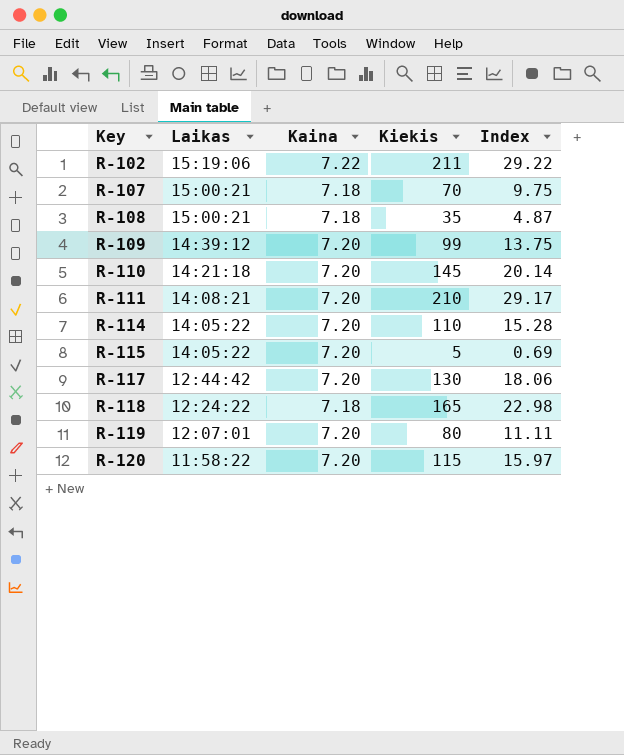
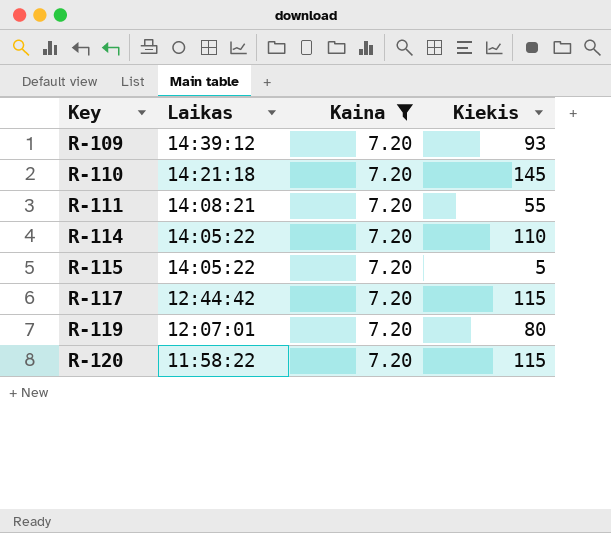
filter: none -> Kaina = 7.20
column Index | formula: [Kiekis] / [Kaina] -> none
R-109 | Kiekis: 99 -> 93
R-111 | Kiekis: 210 -> 55
R-117 | Kiekis: 130 -> 115

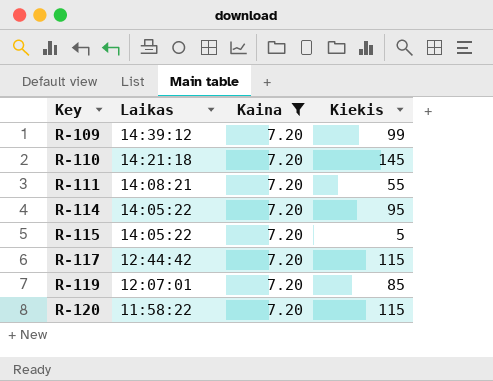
R-109 | Kiekis: 93 -> 99
R-114 | Kiekis: 110 -> 95
R-119 | Kiekis: 80 -> 85

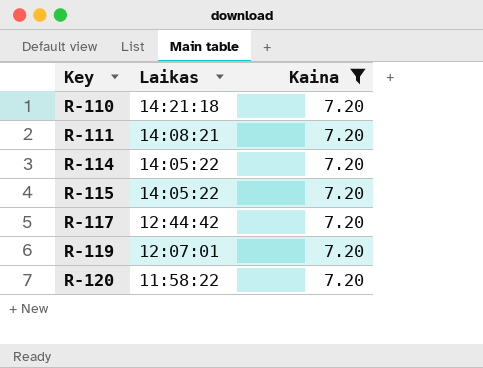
column Kiekis | position: 4 -> none
row R-109: 14:39:12 | 7.20 | 99 -> none

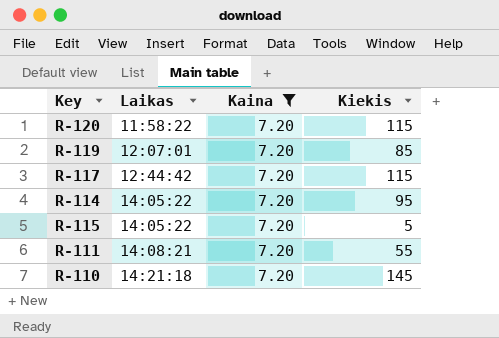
row order: Key ascending -> Laikas ascending
column Kiekis | position: none -> 4

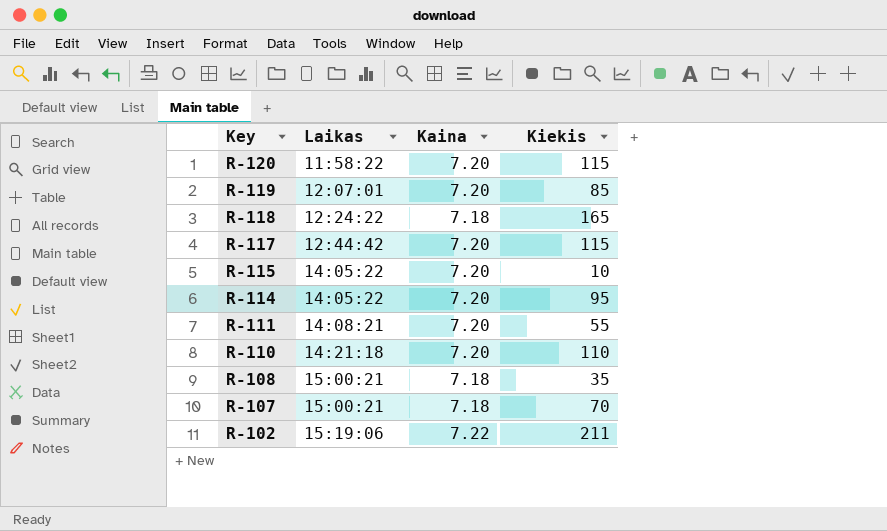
filter: Kaina = 7.20 -> none
row order: Laikas ascending -> Key descending
R-115 | Kiekis: 5 -> 10
R-110 | Kiekis: 145 -> 110

